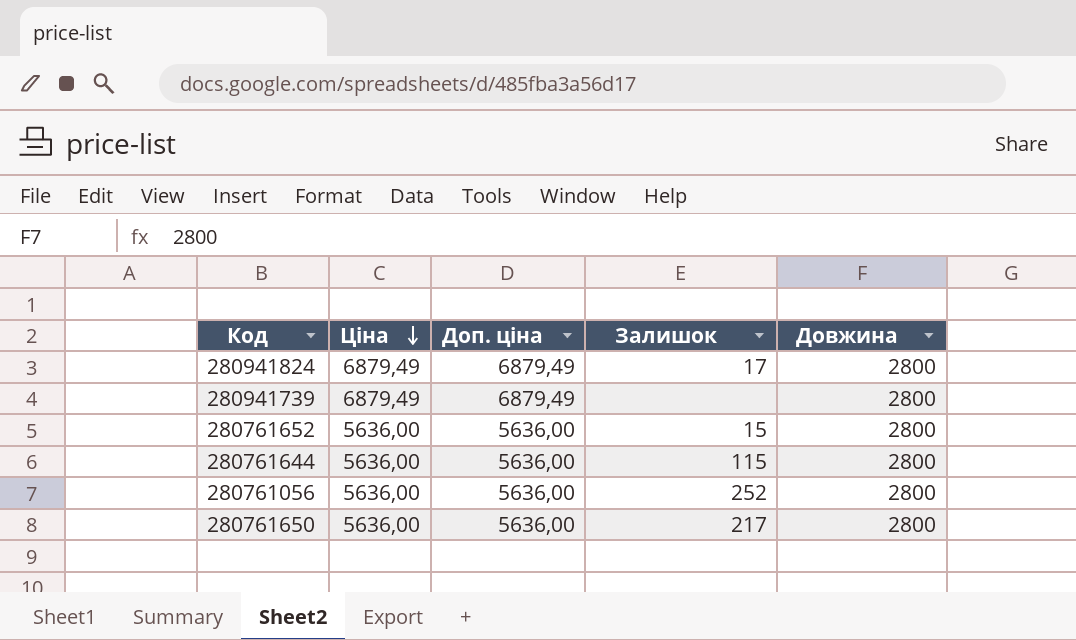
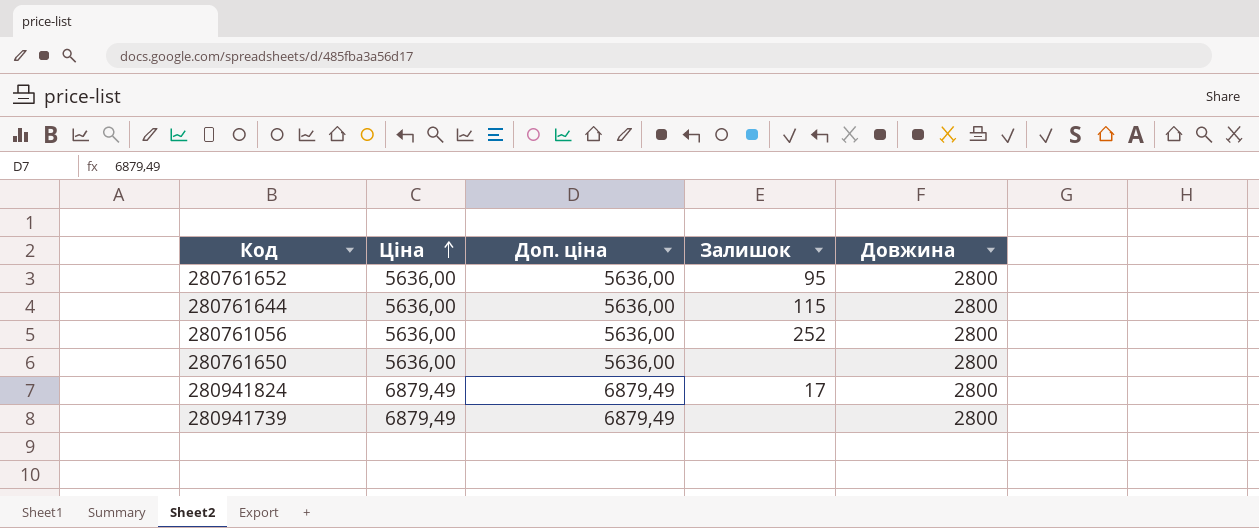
row order: Ціна descending -> Ціна ascending
280761652 | Залишок: 15 -> 95
280761650 | Залишок: 217 -> none

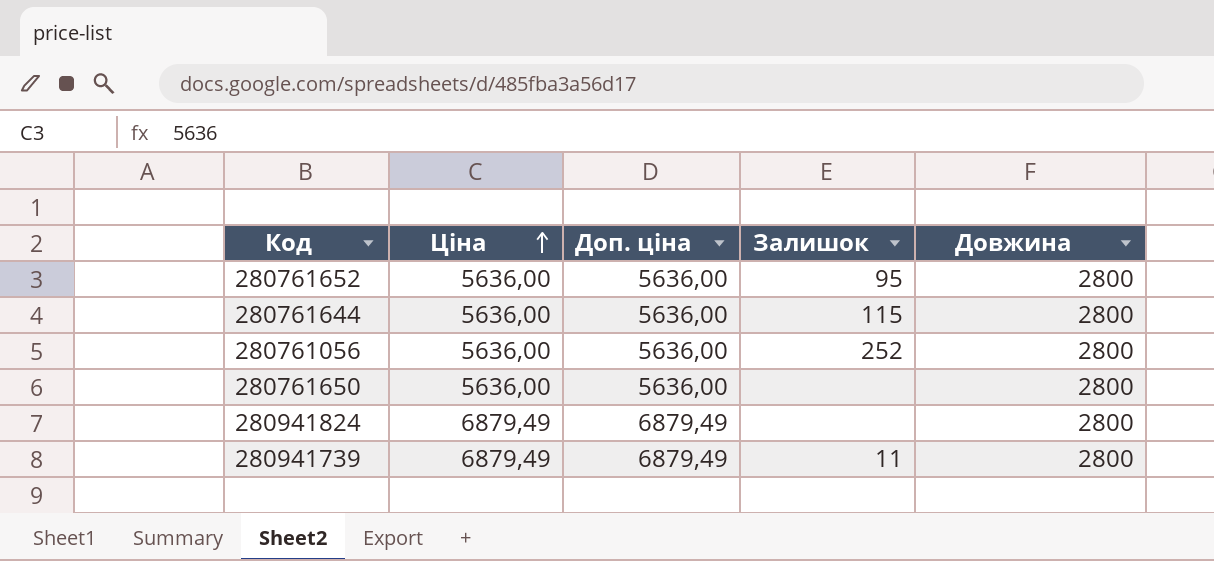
280941824 | Залишок: 17 -> none
280941739 | Залишок: none -> 11

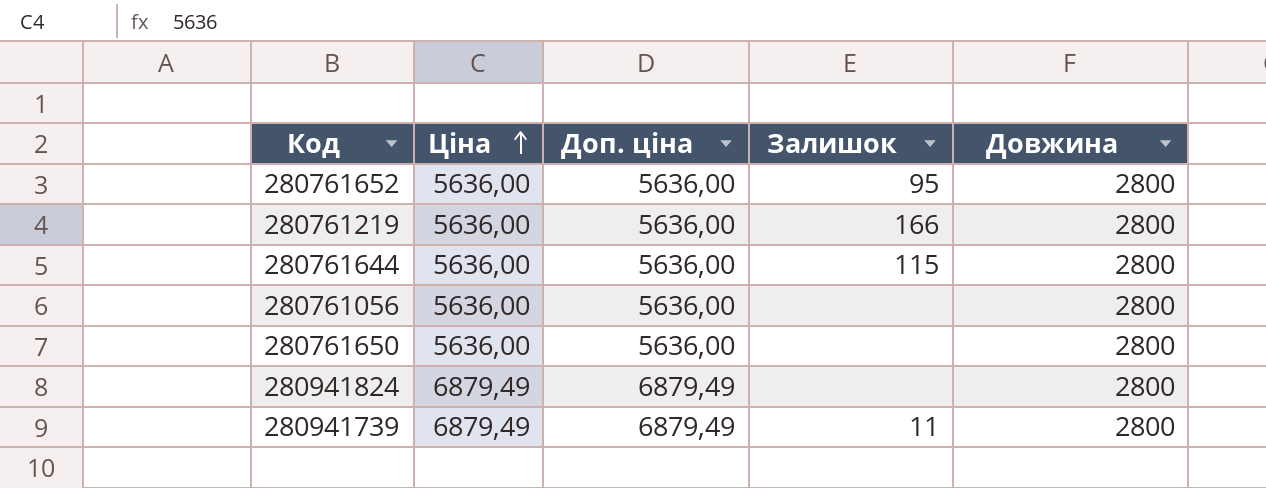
row 280761219: none -> 5636,00 | 5636,00 | 166 | 2800
280761056 | Залишок: 252 -> none

